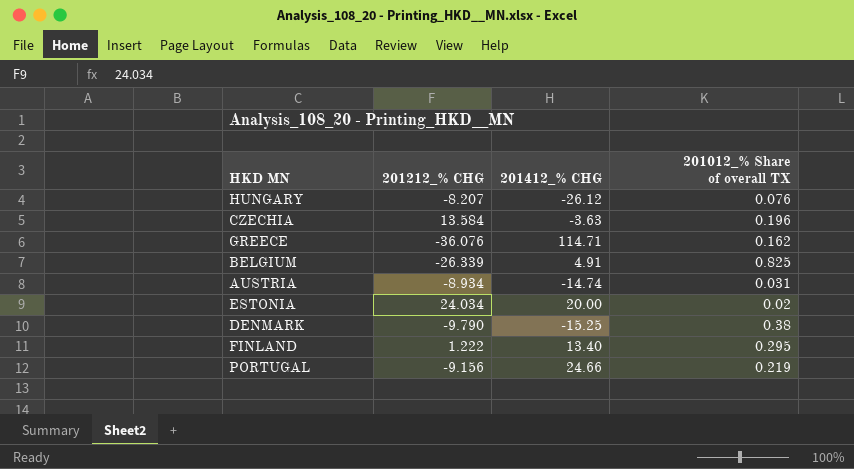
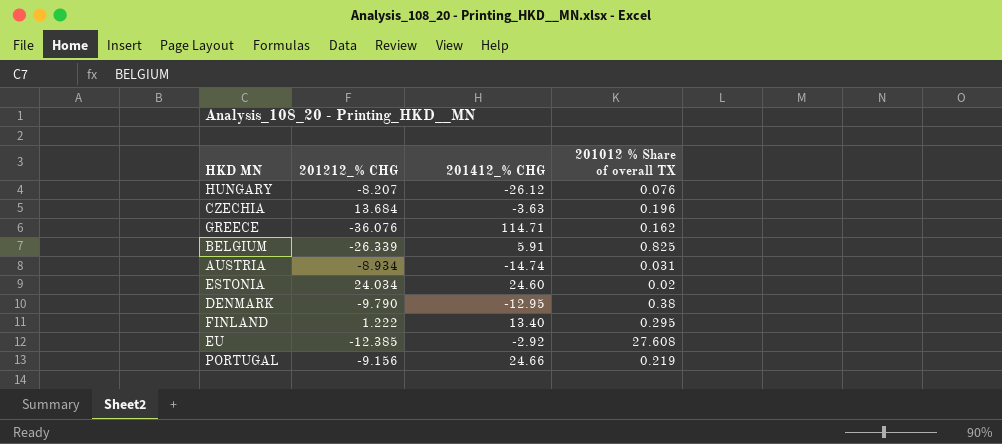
column name: 201012_% Share of overall TX -> 201012 % Share of overall TX
CZECHIA | 201212_% CHG: 13.584 -> 13.684
BELGIUM | 201412_% CHG: 4.91 -> 5.91
ESTONIA | 201412_% CHG: 20.00 -> 24.60
DENMARK | 201412_% CHG: -15.25 -> -12.95
row EU: none -> -12.385 | -2.92 | 27.608

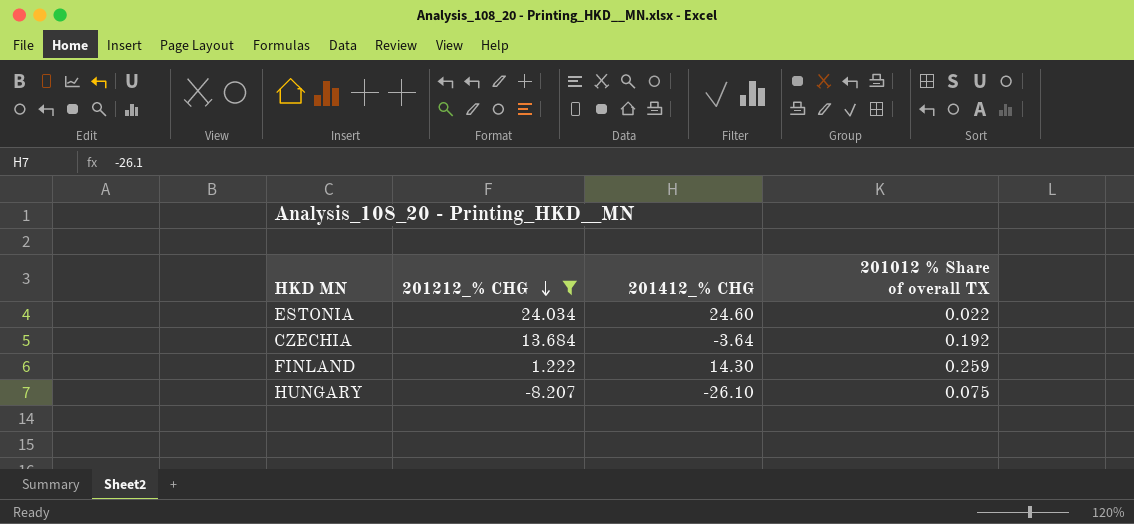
filter: none -> 201212_% CHG >= -8.207
row order: none -> 201212_% CHG descending
ESTONIA | 201012 % Share of overall TX: 0.02 -> 0.022
CZECHIA | 201412_% CHG: -3.63 -> -3.64
CZECHIA | 201012 % Share of overall TX: 0.196 -> 0.192
FINLAND | 201412_% CHG: 13.40 -> 14.30
FINLAND | 201012 % Share of overall TX: 0.295 -> 0.259
HUNGARY | 201412_% CHG: -26.12 -> -26.10
HUNGARY | 201012 % Share of overall TX: 0.076 -> 0.075

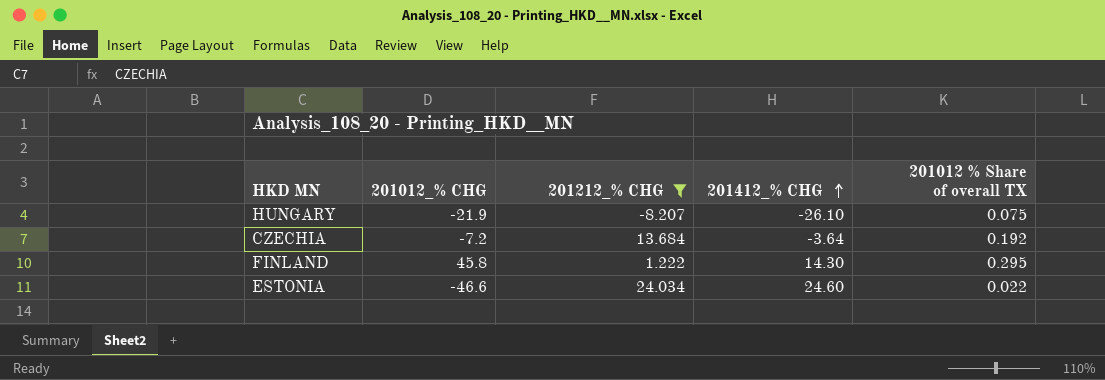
row order: 201212_% CHG descending -> 201412_% CHG ascending
column 201012_% CHG | position: none -> 2
FINLAND | 201012 % Share of overall TX: 0.259 -> 0.295

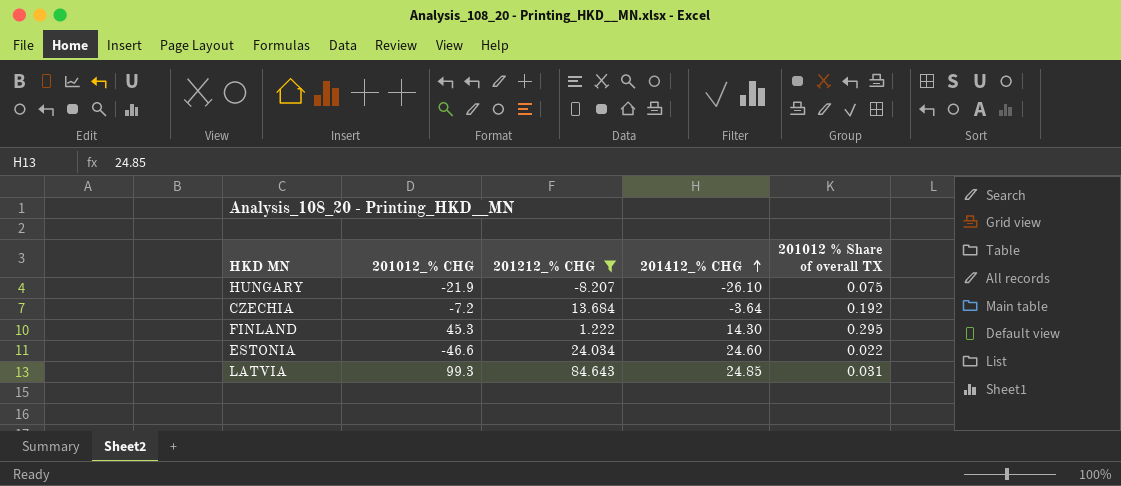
FINLAND | 201012_% CHG: 45.8 -> 45.3
row LATVIA: none -> 99.3 | 84.643 | 24.85 | 0.031

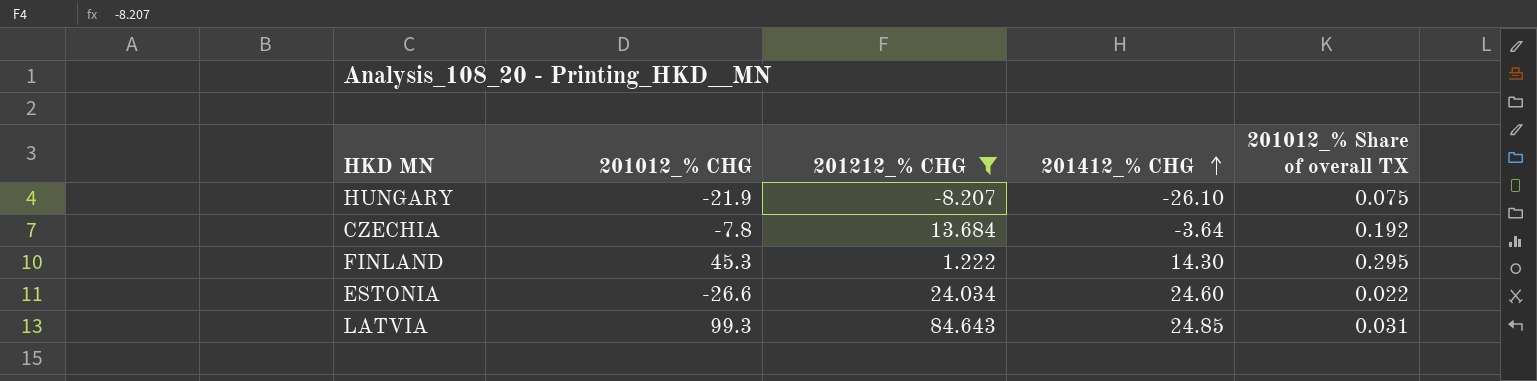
column name: 201012 % Share of overall TX -> 201012_% Share of overall TX
CZECHIA | 201012_% CHG: -7.2 -> -7.8
ESTONIA | 201012_% CHG: -46.6 -> -26.6

